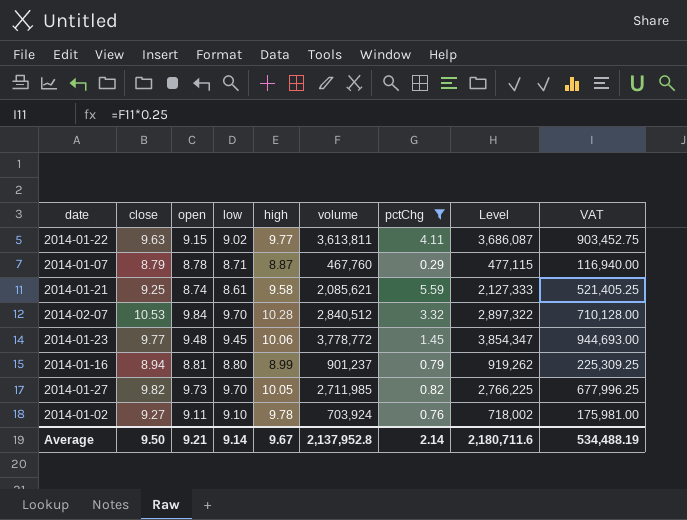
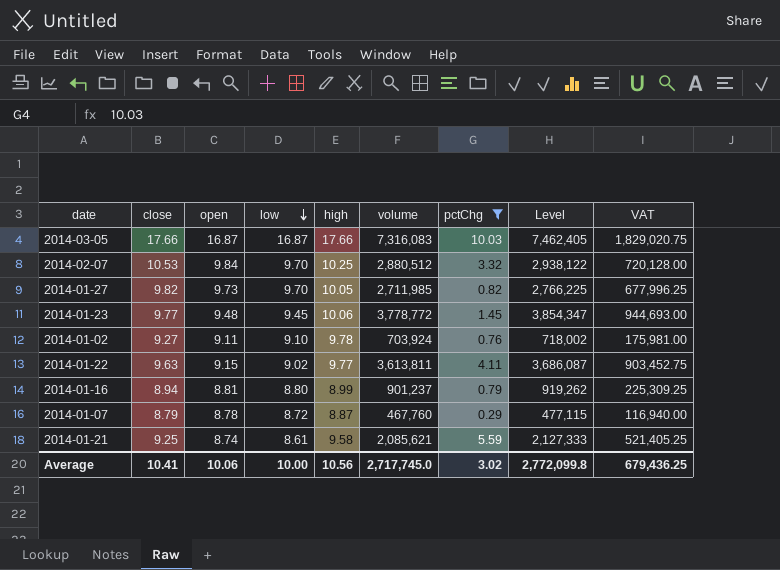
row order: none -> low descending
row 2014-03-05: none -> 17.66 | 16.87 | 16.87 | 17.66 | 7,316,083 | 10.03 | 7,462,405 | 1,829,020.75
2014-02-07 | high: 10.28 -> 10.25
2014-02-07 | volume: 2,840,512 -> 2,880,512
2014-02-07 | Level: 2,897,322 -> 2,938,122
2014-02-07 | VAT: 710,128.00 -> 720,128.00
2014-01-07 | low: 8.71 -> 8.72
Average | close: 9.50 -> 10.41
Average | open: 9.21 -> 10.06
Average | low: 9.14 -> 10.00
Average | high: 9.67 -> 10.56
Average | volume: 2,137,952.8 -> 2,717,745.0
Average | pctChg: 2.14 -> 3.02
Average | Level: 2,180,711.6 -> 2,772,099.8
Average | VAT: 534,488.19 -> 679,436.25

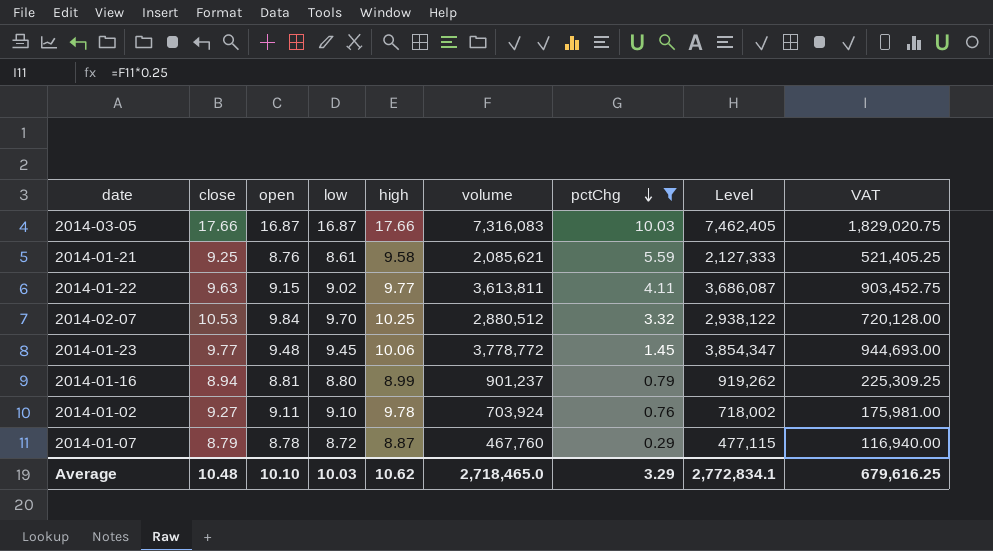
row order: low descending -> pctChg descending
row 2014-01-27: 9.82 | 9.73 | 9.70 | 10.05 | 2,711,985 | 0.82 | 2,766,225 | 677,996.25 -> none
2014-01-21 | open: 8.74 -> 8.76
Average | close: 10.41 -> 10.48
Average | open: 10.06 -> 10.10
Average | low: 10.00 -> 10.03
Average | high: 10.56 -> 10.62
Average | volume: 2,717,745.0 -> 2,718,465.0
Average | pctChg: 3.02 -> 3.29
Average | Level: 2,772,099.8 -> 2,772,834.1
Average | VAT: 679,436.25 -> 679,616.25

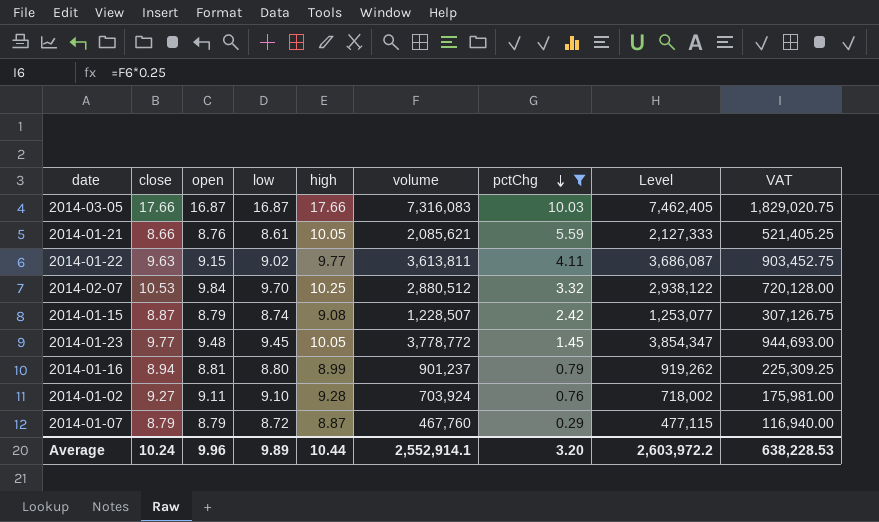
2014-01-21 | close: 9.25 -> 8.66
2014-01-21 | high: 9.58 -> 10.05
row 2014-01-15: none -> 8.87 | 8.79 | 8.74 | 9.08 | 1,228,507 | 2.42 | 1,253,077 | 307,126.75
2014-01-23 | high: 10.06 -> 10.05
2014-01-02 | high: 9.78 -> 9.28
2014-01-07 | open: 8.78 -> 8.79
Average | close: 10.48 -> 10.24
Average | open: 10.10 -> 9.96
Average | low: 10.03 -> 9.89
Average | high: 10.62 -> 10.44
Average | volume: 2,718,465.0 -> 2,552,914.1
Average | pctChg: 3.29 -> 3.20
Average | Level: 2,772,834.1 -> 2,603,972.2
Average | VAT: 679,616.25 -> 638,228.53

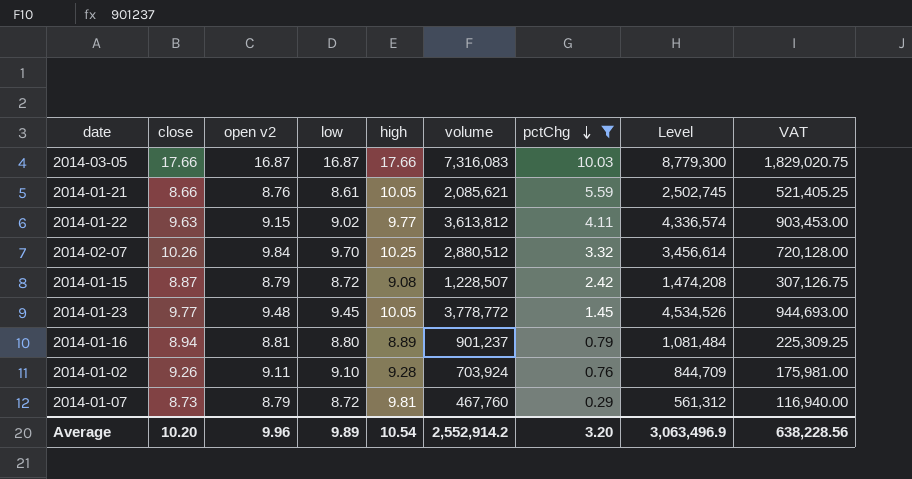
column name: open -> open v2
column Level | formula: [volume] * 1.02 -> [volume] * 1.2
2014-01-22 | volume: 3,613,811 -> 3,613,812
2014-01-22 | VAT: 903,452.75 -> 903,453.00
2014-02-07 | close: 10.53 -> 10.26
2014-01-15 | low: 8.74 -> 8.72
2014-01-16 | high: 8.99 -> 8.89
2014-01-02 | close: 9.27 -> 9.26
2014-01-07 | close: 8.79 -> 8.73
2014-01-07 | high: 8.87 -> 9.81
Average | close: 10.24 -> 10.20
Average | high: 10.44 -> 10.54
Average | volume: 2,552,914.1 -> 2,552,914.2
Average | Level: 2,603,972.2 -> 3,063,496.9
Average | VAT: 638,228.53 -> 638,228.56

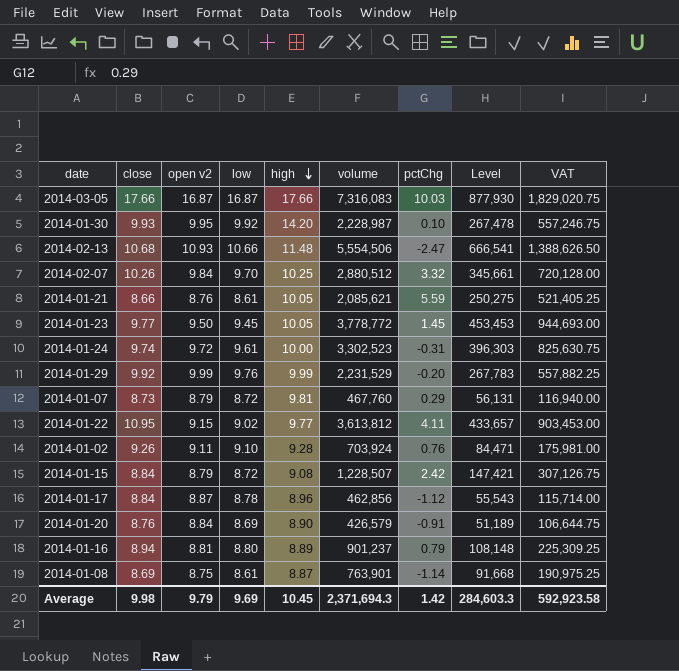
filter: pctChg >= 0.29 -> none
row order: pctChg descending -> high descending
column Level | formula: [volume] * 1.2 -> [volume] * 0.12
2014-01-23 | open v2: 9.48 -> 9.50
2014-01-22 | close: 9.63 -> 10.95
2014-01-15 | close: 8.87 -> 8.84
Average | close: 10.20 -> 9.98
Average | open v2: 9.96 -> 9.79
Average | low: 9.89 -> 9.69
Average | high: 10.54 -> 10.45
Average | volume: 2,552,914.2 -> 2,371,694.3
Average | pctChg: 3.20 -> 1.42
Average | Level: 3,063,496.9 -> 284,603.3
Average | VAT: 638,228.56 -> 592,923.58

